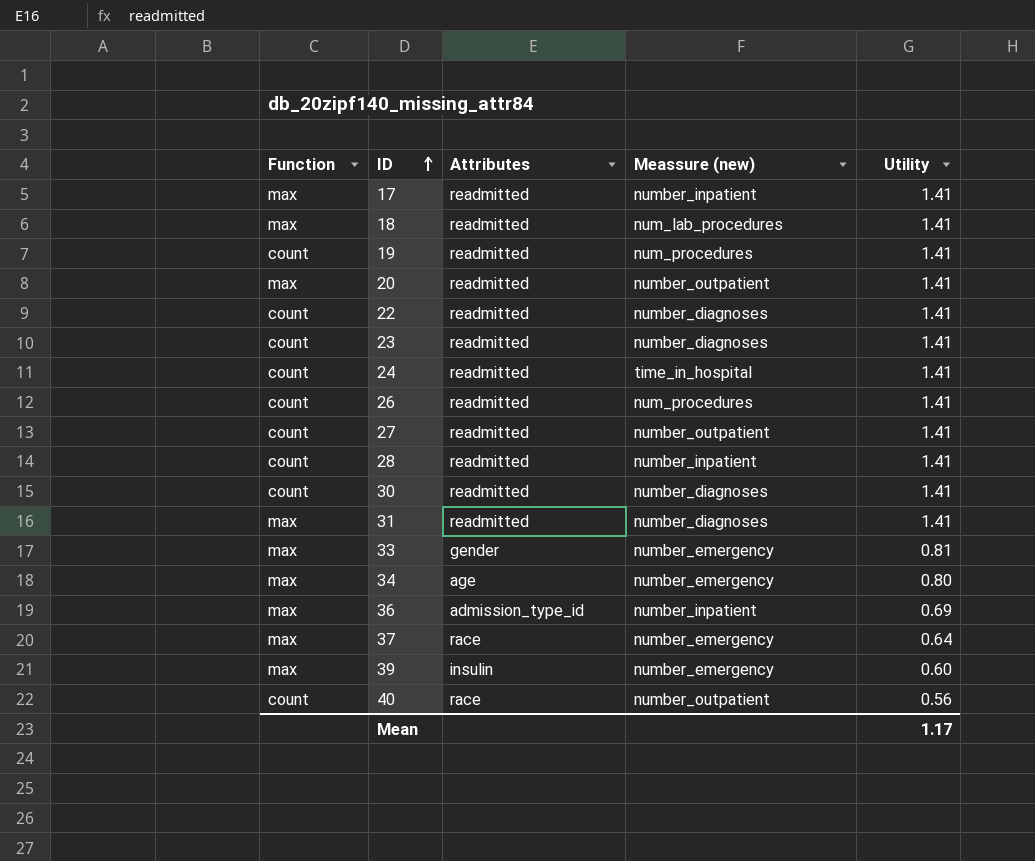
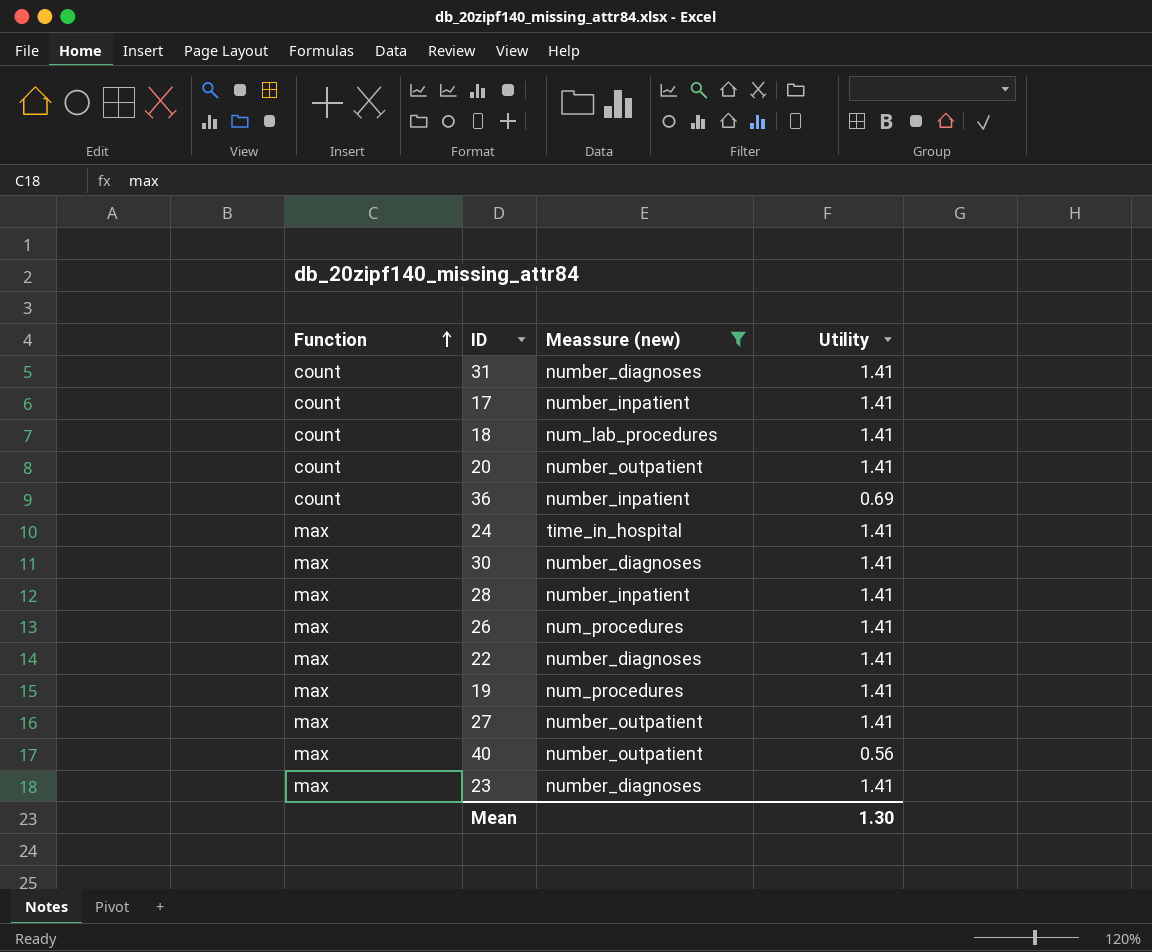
filter: none -> Meassure (new) != number_emergency
row order: ID ascending -> Function ascending
column Attributes | position: 3 -> none
31 | Function: max -> count
17 | Function: max -> count
18 | Function: max -> count
20 | Function: max -> count
36 | Function: max -> count
24 | Function: count -> max
30 | Function: count -> max
28 | Function: count -> max
26 | Function: count -> max
22 | Function: count -> max
19 | Function: count -> max
27 | Function: count -> max
40 | Function: count -> max
23 | Function: count -> max
Mean | Utility: 1.17 -> 1.30

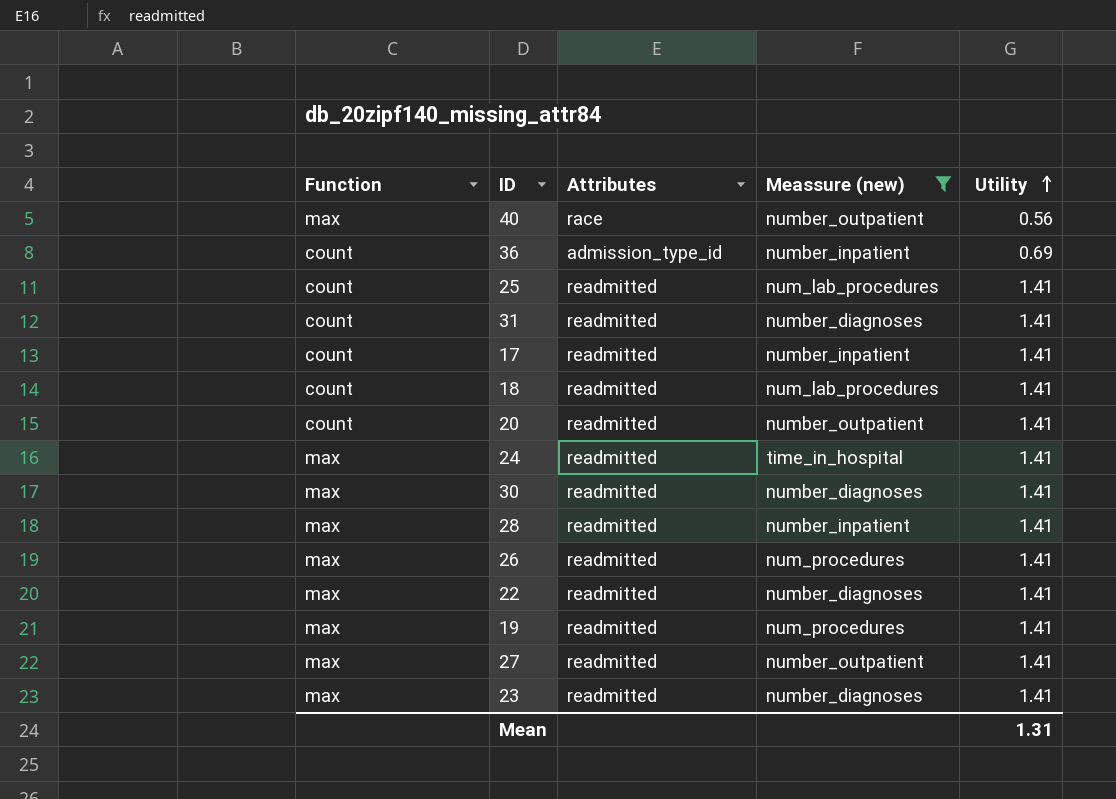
row order: Function ascending -> Utility ascending
column Attributes | position: none -> 3
row 25: none -> count | readmitted | num_lab_procedures | 1.41
Mean | Utility: 1.30 -> 1.31

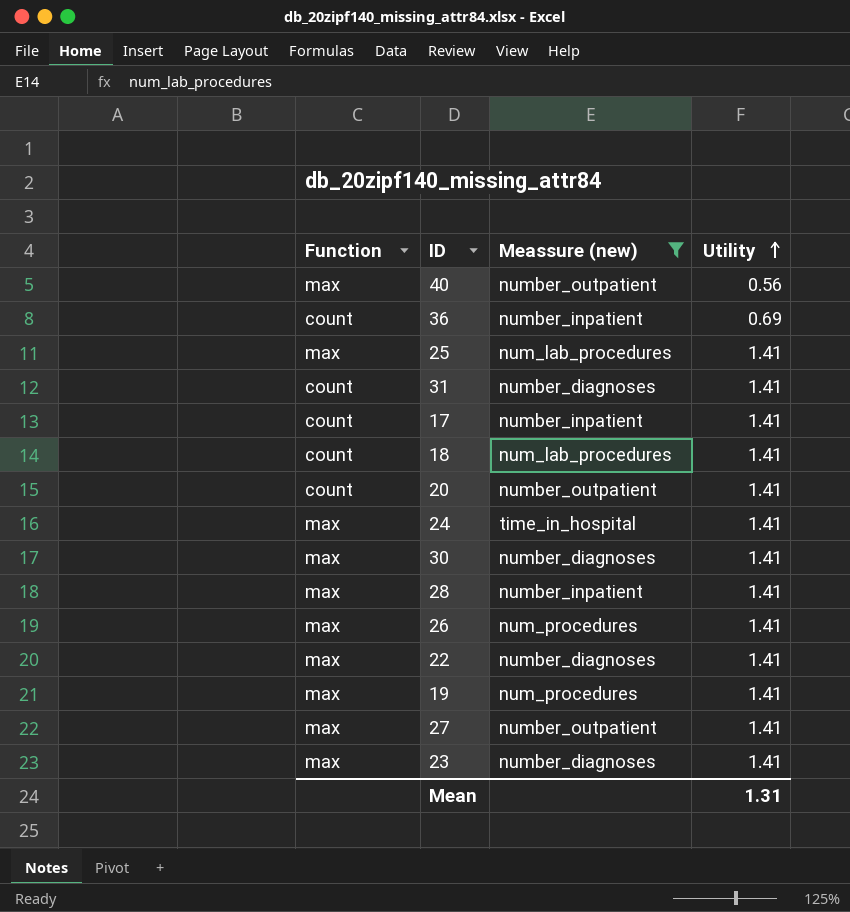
column Attributes | position: 3 -> none
25 | Function: count -> max

